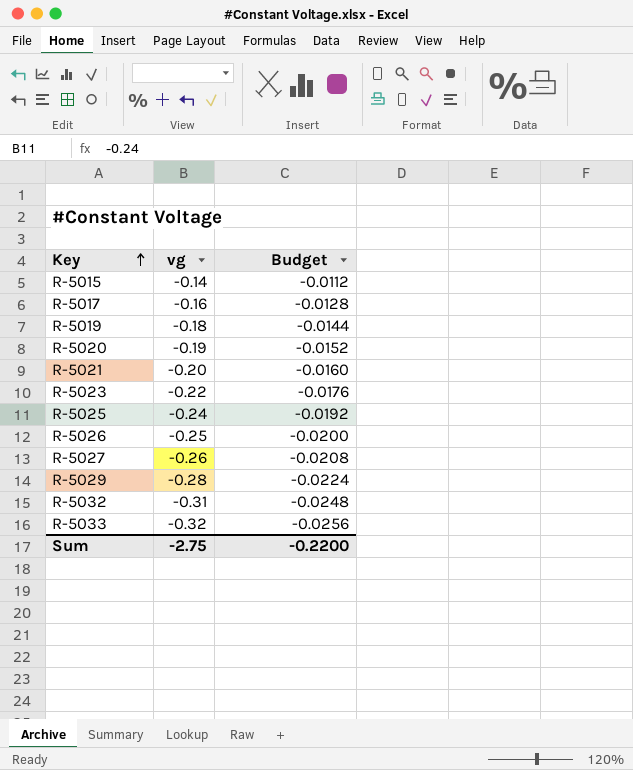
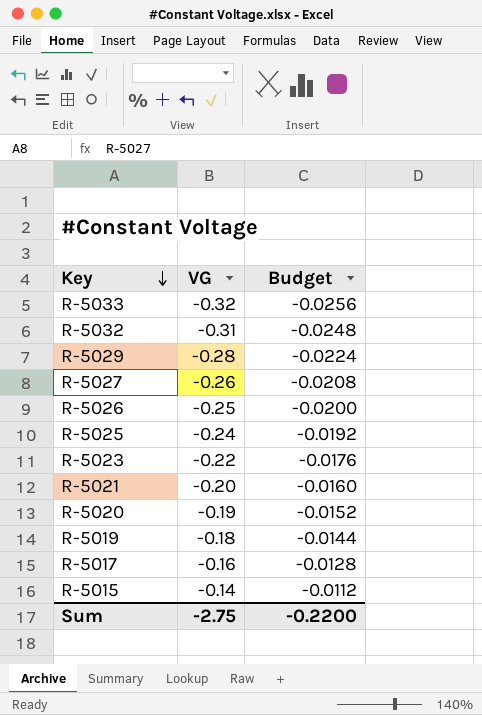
row order: Key ascending -> Key descending
column name: vg -> VG

